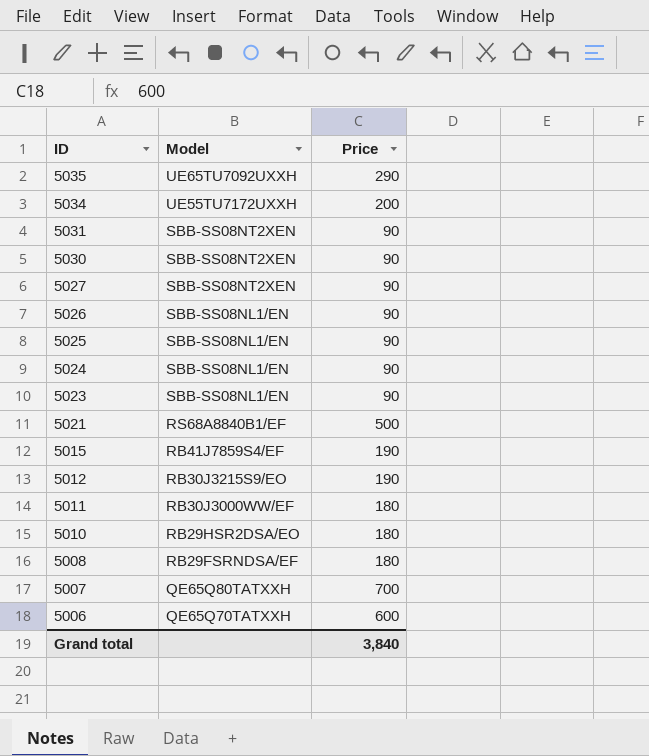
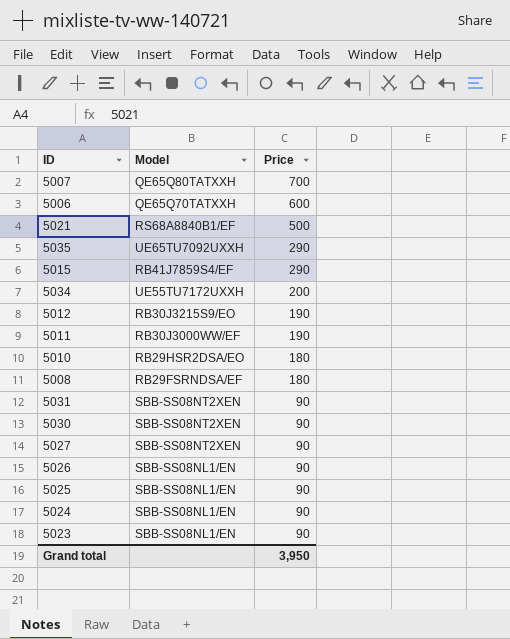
row order: ID descending -> Price descending
5015 | Price: 190 -> 290
5011 | Price: 180 -> 190
Grand total | Price: 3,840 -> 3,950

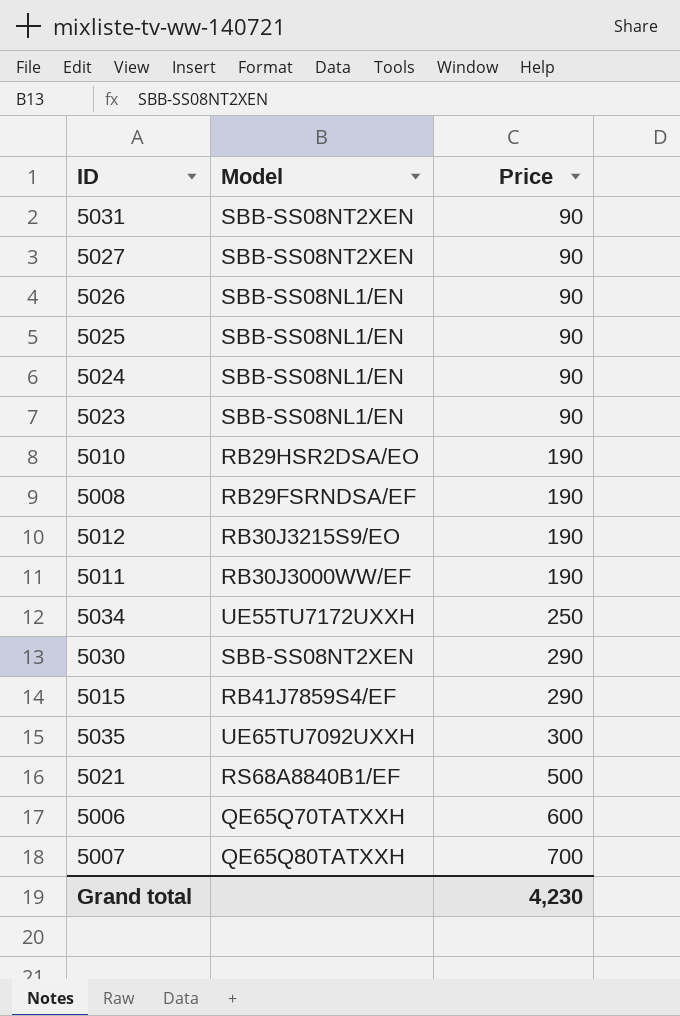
row order: Price descending -> Price ascending
5010 | Price: 180 -> 190
5008 | Price: 180 -> 190
5034 | Price: 200 -> 250
5030 | Price: 90 -> 290
5035 | Price: 290 -> 300
Grand total | Price: 3,950 -> 4,230

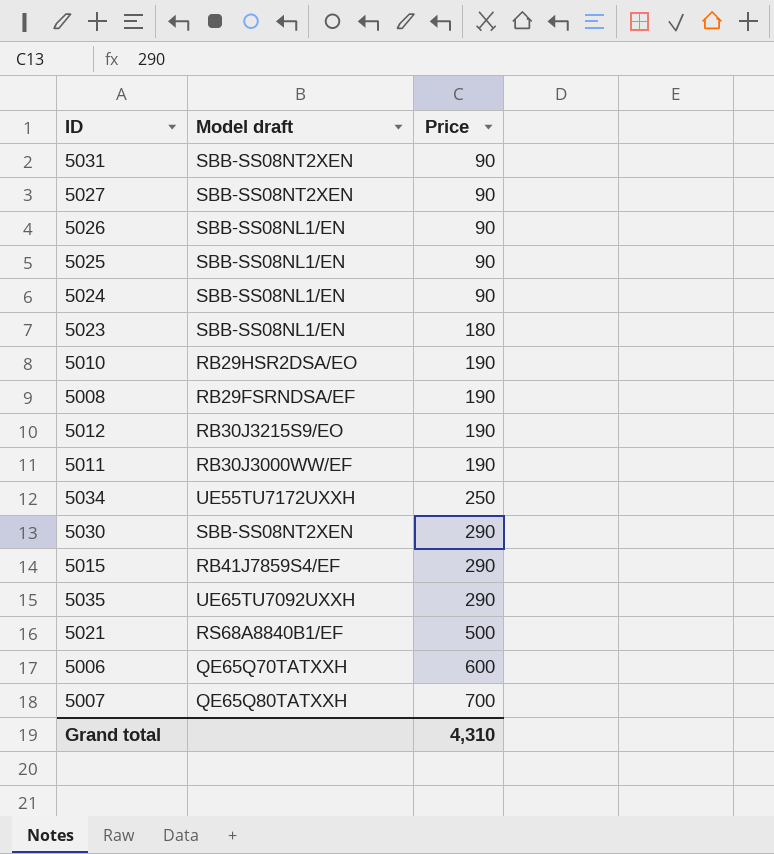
column name: Model -> Model draft
5023 | Price: 90 -> 180
5035 | Price: 300 -> 290
Grand total | Price: 4,230 -> 4,310

